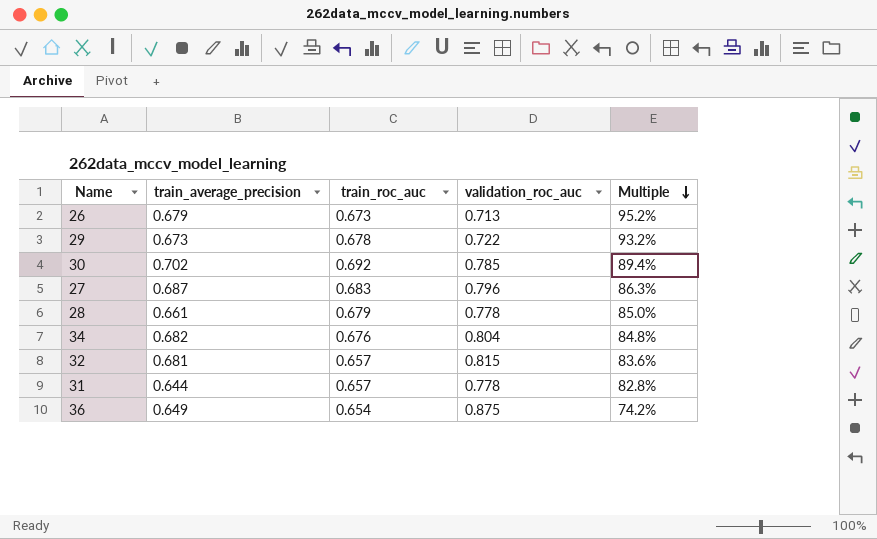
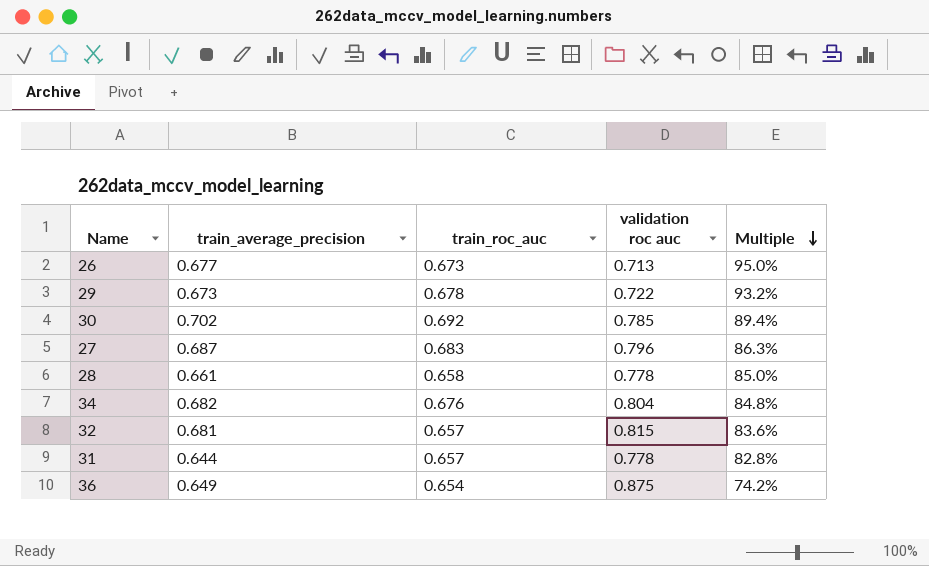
column name: validation_roc_auc -> validation roc auc
26 | train_average_precision: 0.679 -> 0.677
26 | Multiple: 95.2% -> 95.0%
28 | train_roc_auc: 0.679 -> 0.658

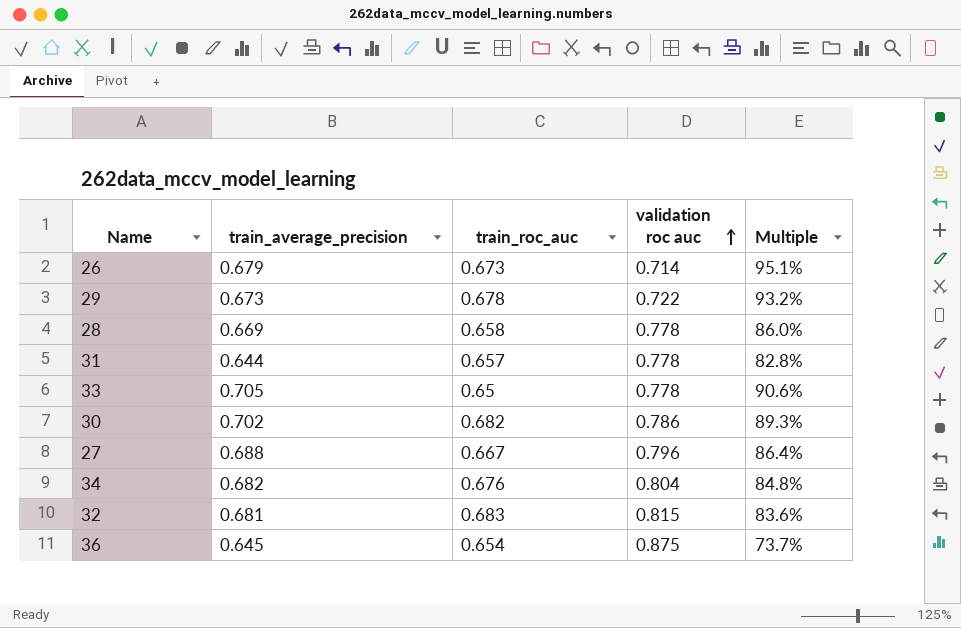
row order: Multiple descending -> validation roc auc ascending
26 | train_average_precision: 0.677 -> 0.679
26 | validation roc auc: 0.713 -> 0.714
26 | Multiple: 95.0% -> 95.1%
28 | train_average_precision: 0.661 -> 0.669
28 | Multiple: 85.0% -> 86.0%
row 33: none -> 0.705 | 0.65 | 0.778 | 90.6%
30 | train_roc_auc: 0.692 -> 0.682
30 | validation roc auc: 0.785 -> 0.786
30 | Multiple: 89.4% -> 89.3%
27 | train_average_precision: 0.687 -> 0.688
27 | train_roc_auc: 0.683 -> 0.667
27 | Multiple: 86.3% -> 86.4%
32 | train_roc_auc: 0.657 -> 0.683
36 | train_average_precision: 0.649 -> 0.645
36 | Multiple: 74.2% -> 73.7%

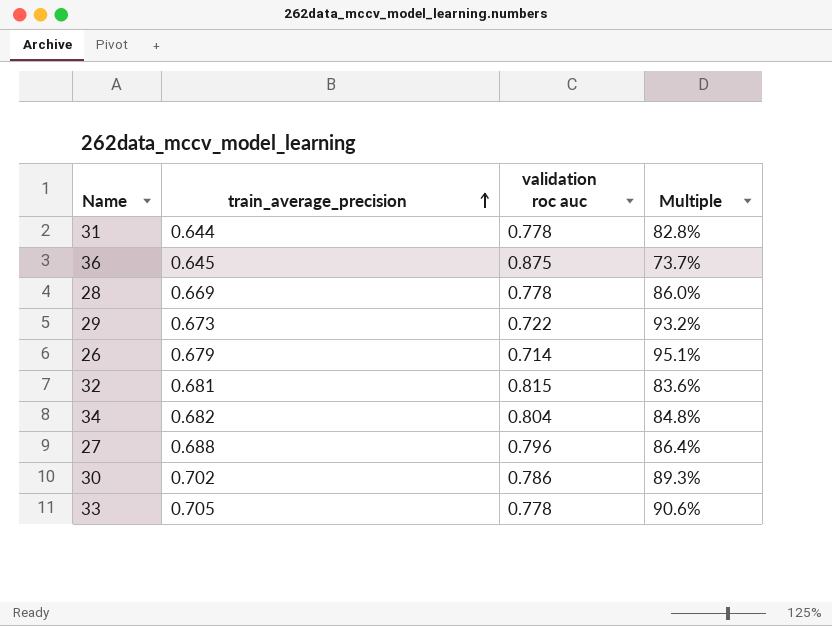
row order: validation roc auc ascending -> train_average_precision ascending
column train_roc_auc | position: 3 -> none

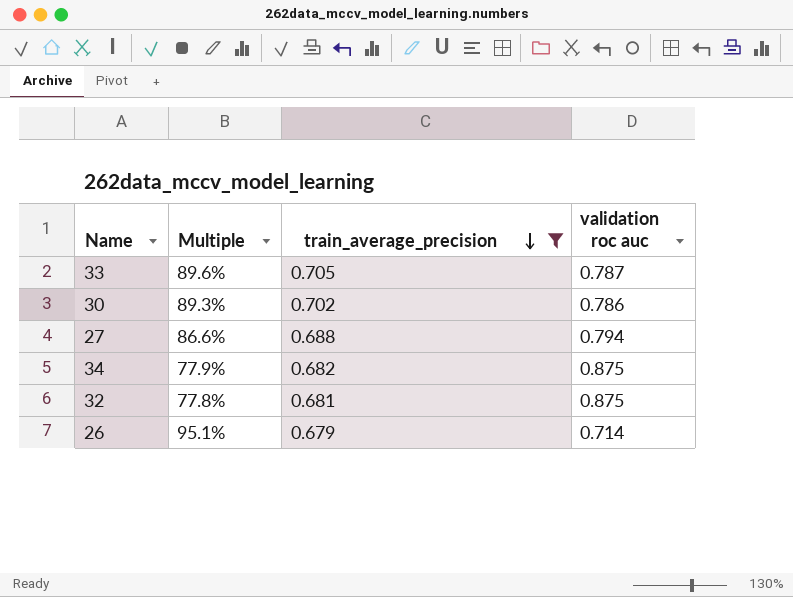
filter: none -> train_average_precision >= 0.679
row order: train_average_precision ascending -> train_average_precision descending
column Multiple | position: 4 -> 2
33 | Multiple: 90.6% -> 89.6%
33 | validation roc auc: 0.778 -> 0.787
27 | Multiple: 86.4% -> 86.6%
27 | validation roc auc: 0.796 -> 0.794
34 | Multiple: 84.8% -> 77.9%
34 | validation roc auc: 0.804 -> 0.875
32 | Multiple: 83.6% -> 77.8%
32 | validation roc auc: 0.815 -> 0.875

